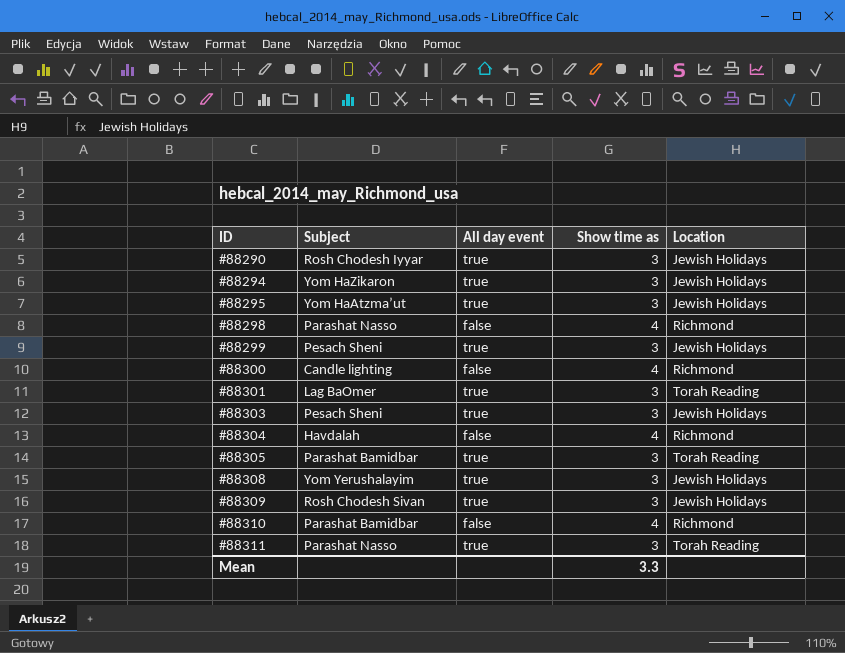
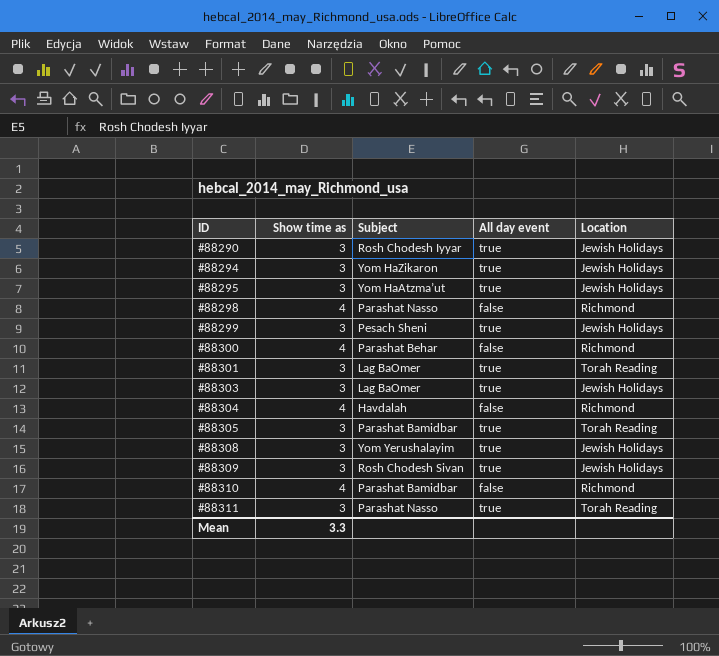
column Show time as | position: 4 -> 2
#88300 | Subject: Candle lighting -> Parashat Behar
#88303 | Subject: Pesach Sheni -> Lag BaOmer

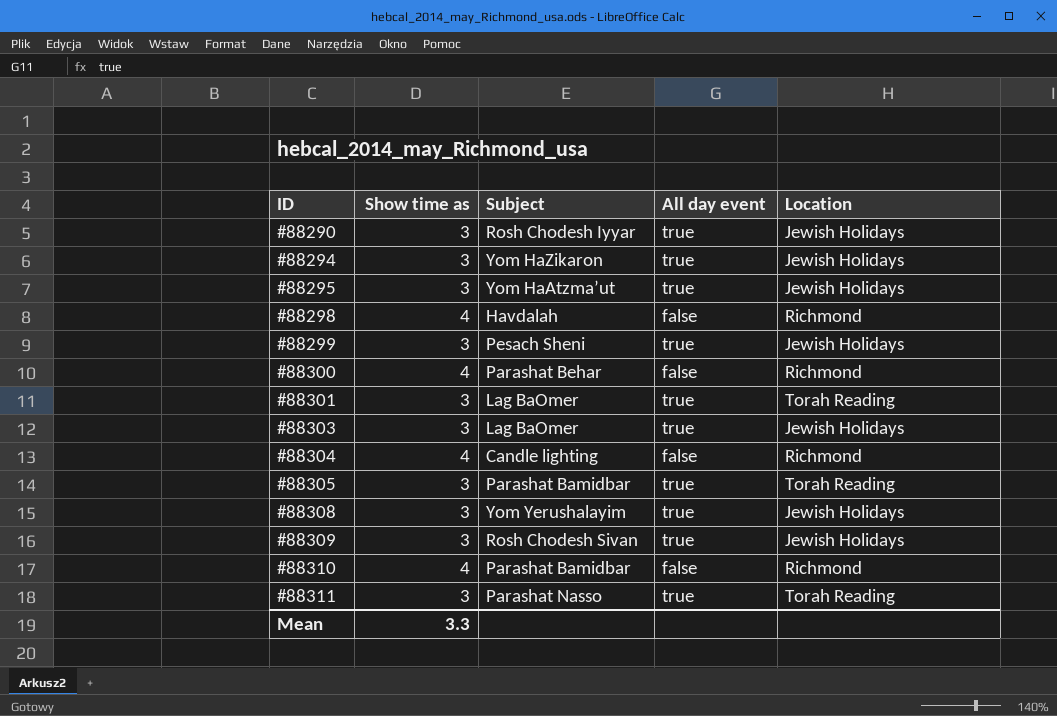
#88298 | Subject: Parashat Nasso -> Havdalah
#88304 | Subject: Havdalah -> Candle lighting

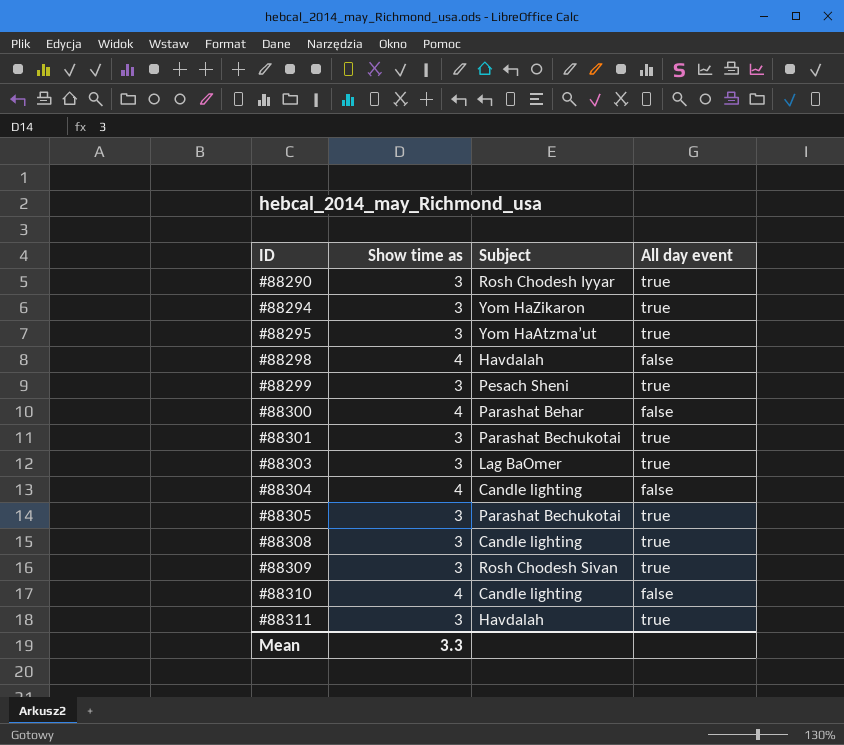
column Location | position: 5 -> none
#88301 | Subject: Lag BaOmer -> Parashat Bechukotai
#88305 | Subject: Parashat Bamidbar -> Parashat Bechukotai
#88308 | Subject: Yom Yerushalayim -> Candle lighting
#88310 | Subject: Parashat Bamidbar -> Candle lighting
#88311 | Subject: Parashat Nasso -> Havdalah

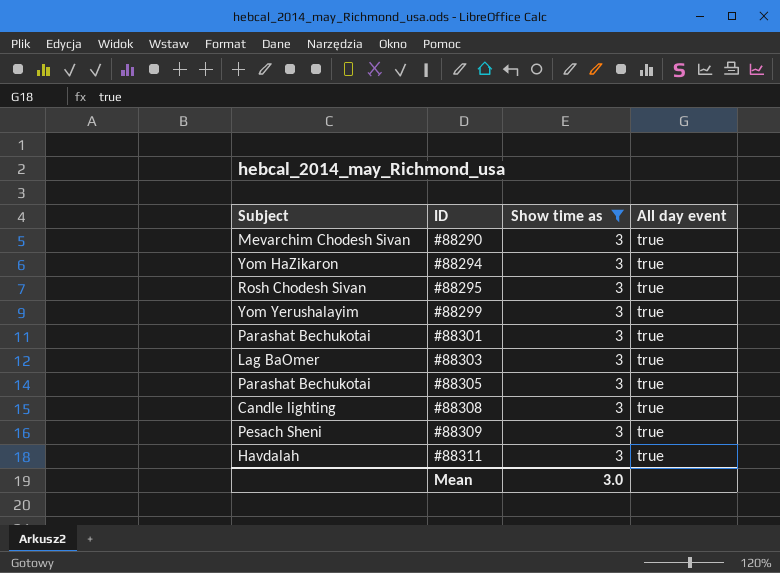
filter: none -> Show time as = 3
column Subject | position: 3 -> 1
#88290 | Subject: Rosh Chodesh Iyyar -> Mevarchim Chodesh Sivan
#88295 | Subject: Yom HaAtzma’ut -> Rosh Chodesh Sivan
#88299 | Subject: Pesach Sheni -> Yom Yerushalayim
#88309 | Subject: Rosh Chodesh Sivan -> Pesach Sheni
Mean | Show time as: 3.3 -> 3.0

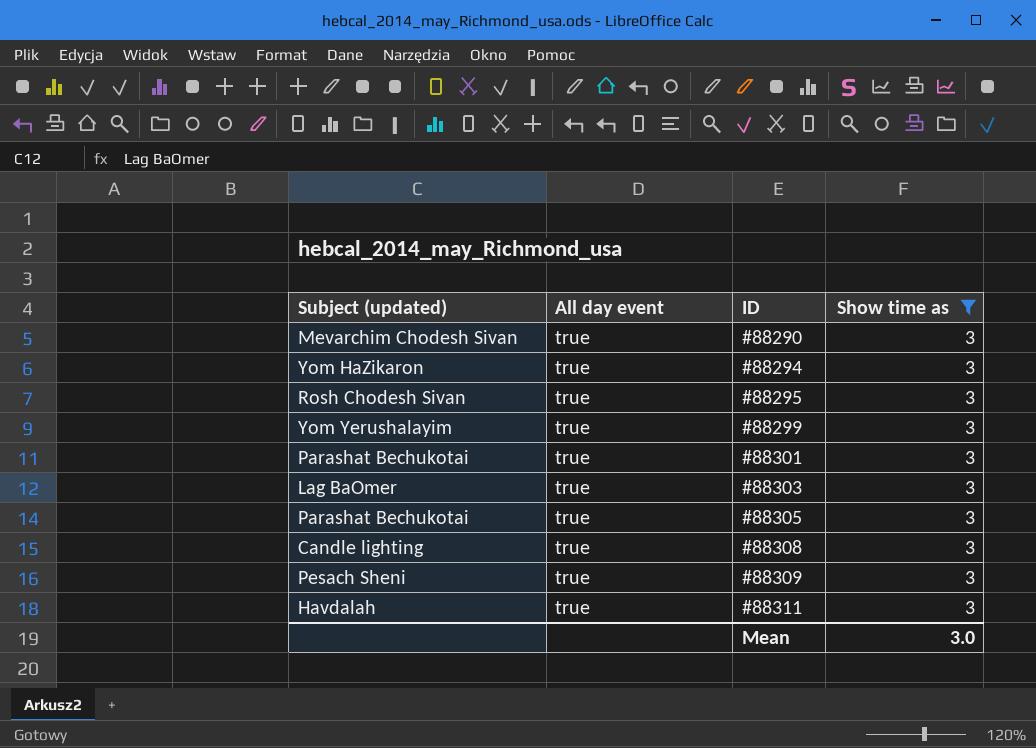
column name: Subject -> Subject (updated)
column All day event | position: 4 -> 2

